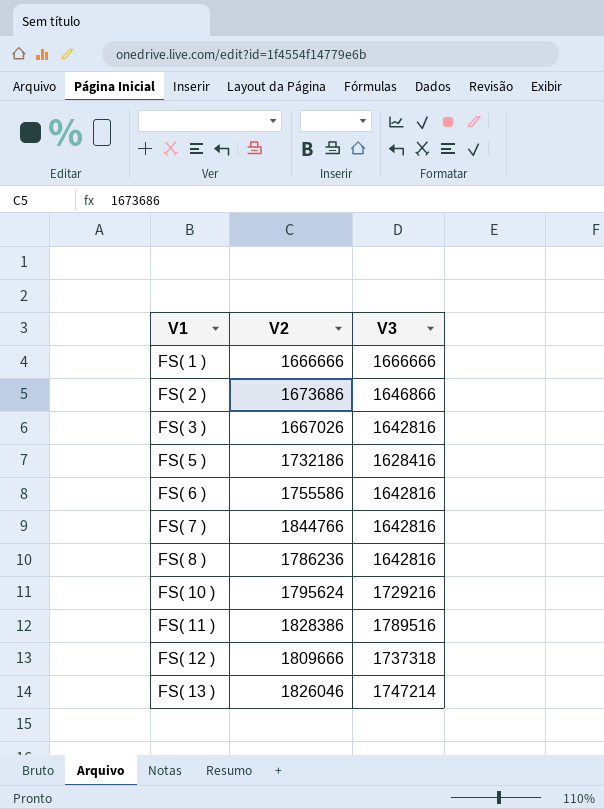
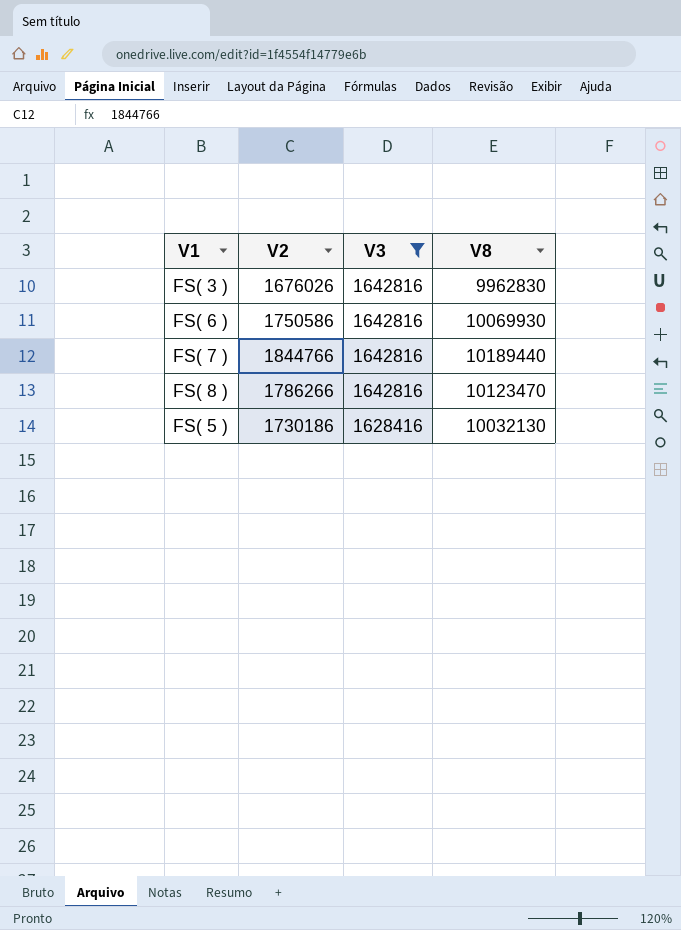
filter: none -> V3 <= 1642816
row order: V1 ascending -> V3 descending
column V8 | position: none -> 4
FS( 3 ) | V2: 1667026 -> 1676026
FS( 6 ) | V2: 1755586 -> 1750586
FS( 8 ) | V2: 1786236 -> 1786266
FS( 5 ) | V2: 1732186 -> 1730186

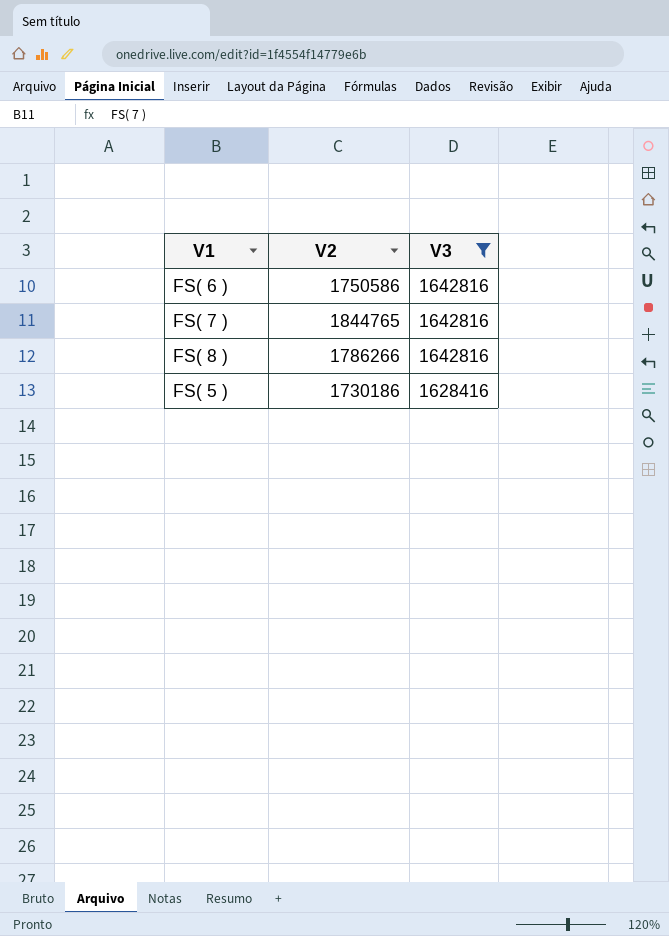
column V8 | position: 4 -> none
row FS( 3 ): 1676026 | 1642816 | 9962830 -> none
FS( 7 ) | V2: 1844766 -> 1844765

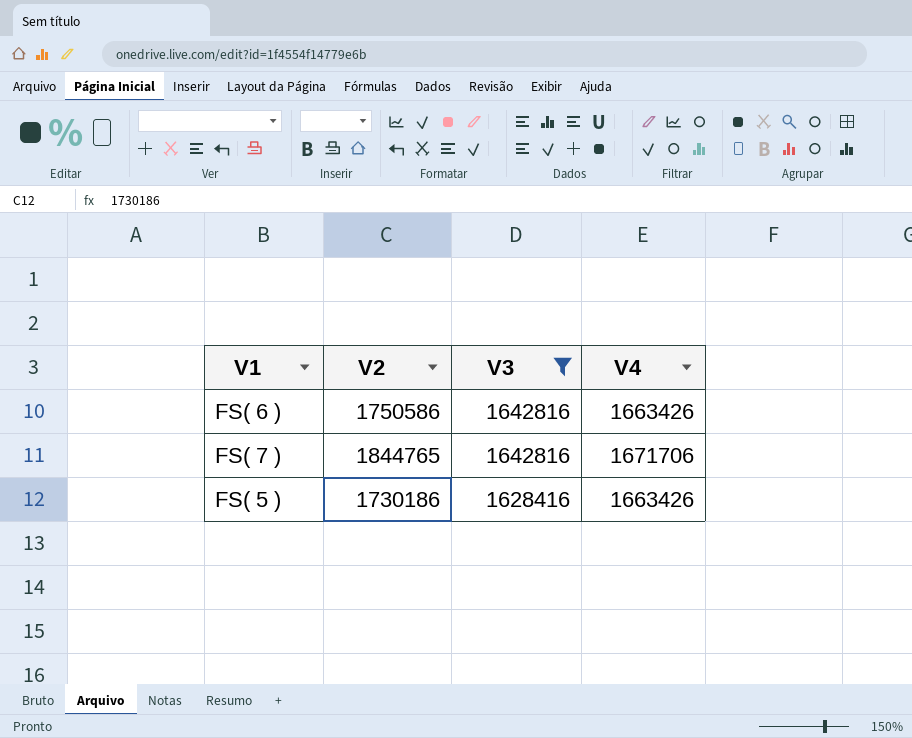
column V4 | position: none -> 4
row FS( 8 ): 1786266 | 1642816 -> none

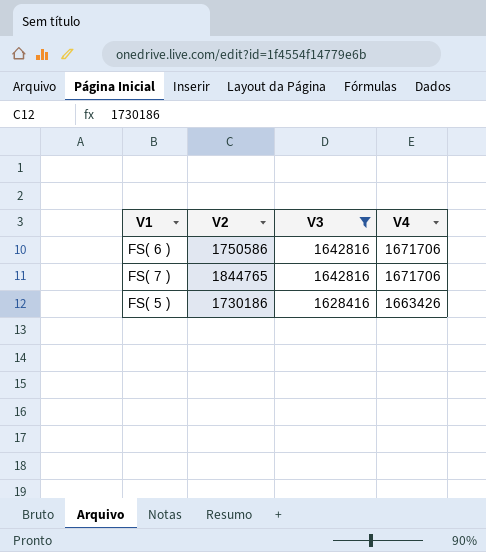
FS( 6 ) | V4: 1663426 -> 1671706

